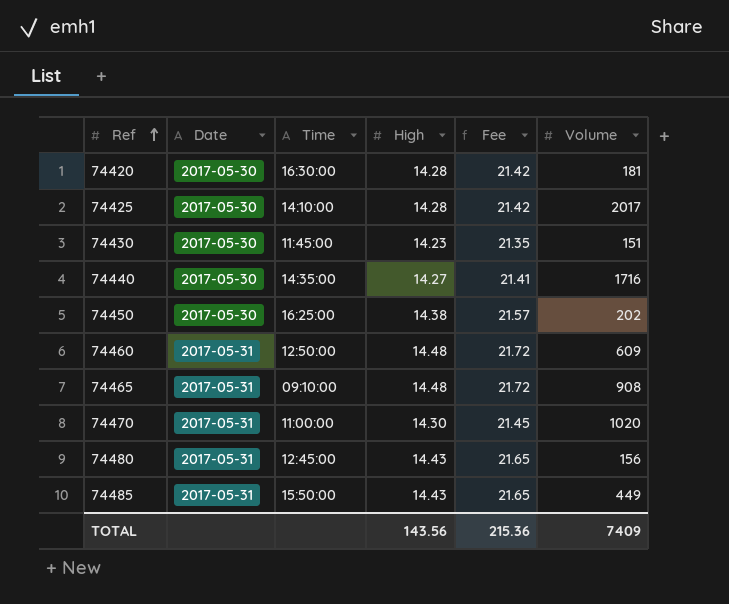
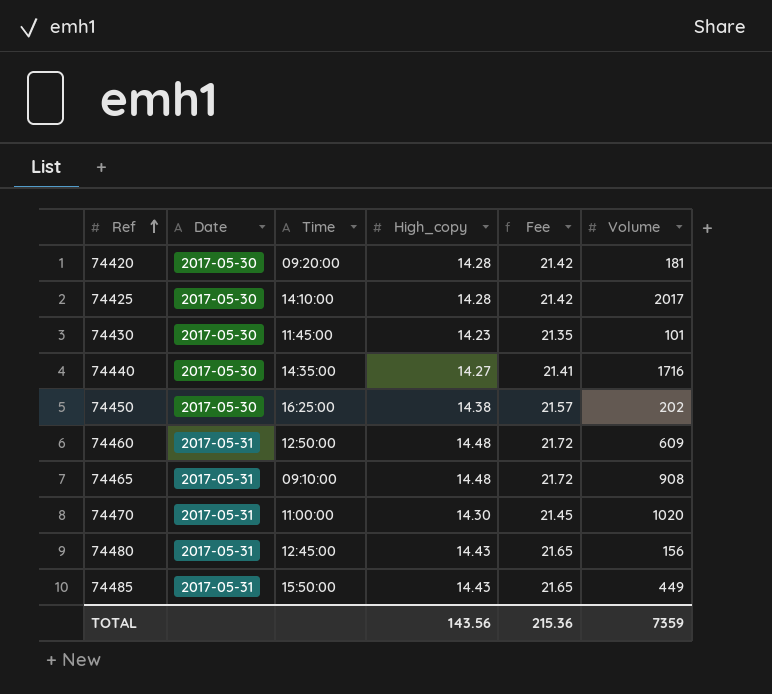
column name: High -> High_copy
74420 | Time: 16:30:00 -> 09:20:00
74430 | Volume: 151 -> 101
TOTAL | Volume: 7409 -> 7359

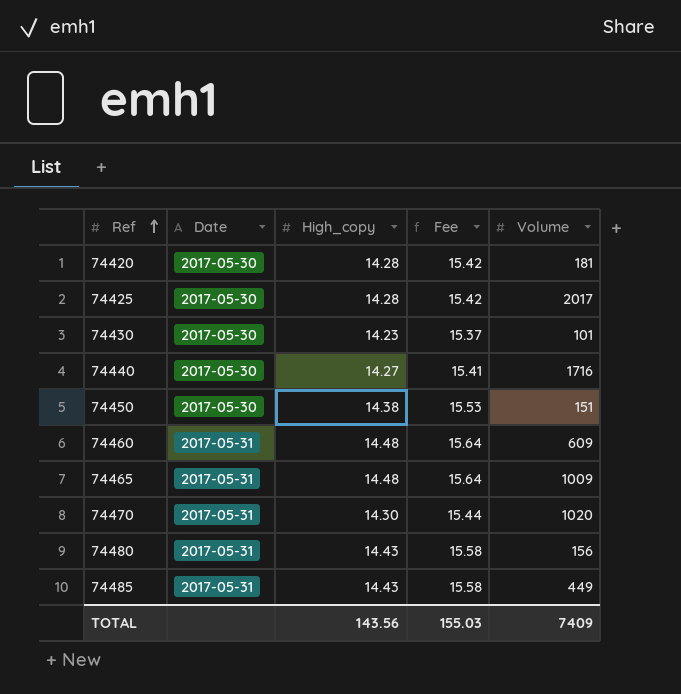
column Time | position: 3 -> none
column Fee | formula: [High_copy] * 1.5 -> [High_copy] * 1.08
74450 | Volume: 202 -> 151
74465 | Volume: 908 -> 1009
TOTAL | Fee: 215.36 -> 155.03
TOTAL | Volume: 7359 -> 7409

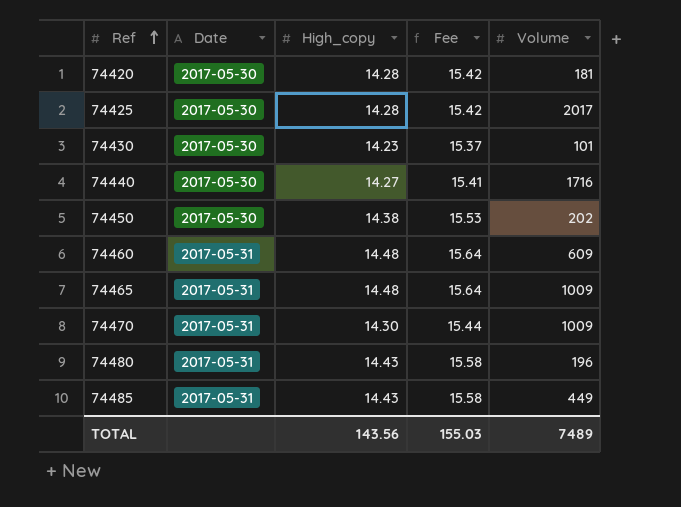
74450 | Volume: 151 -> 202
74470 | Volume: 1020 -> 1009
74480 | Volume: 156 -> 196
TOTAL | Volume: 7409 -> 7489

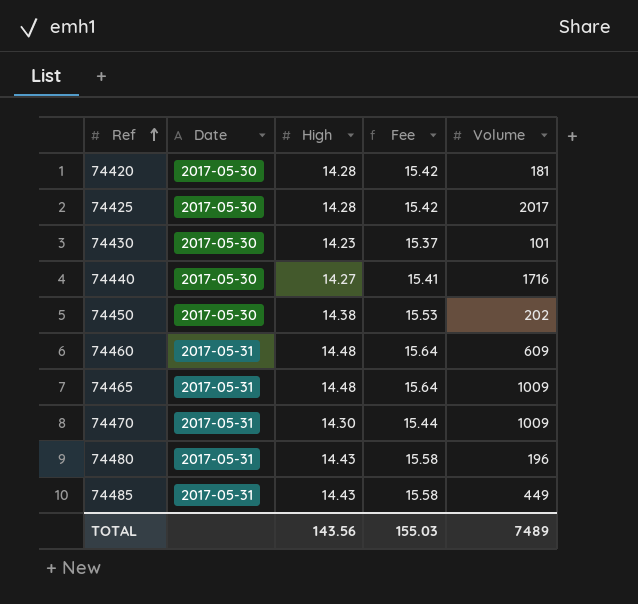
column name: High_copy -> High

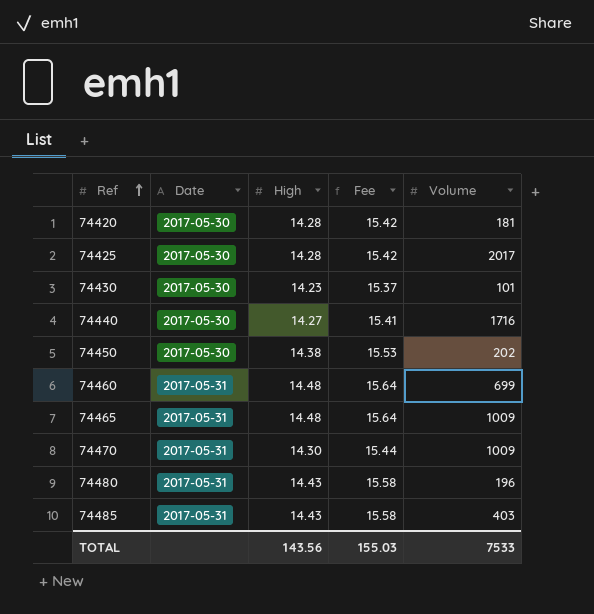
74460 | Volume: 609 -> 699
74485 | Volume: 449 -> 403
TOTAL | Volume: 7489 -> 7533

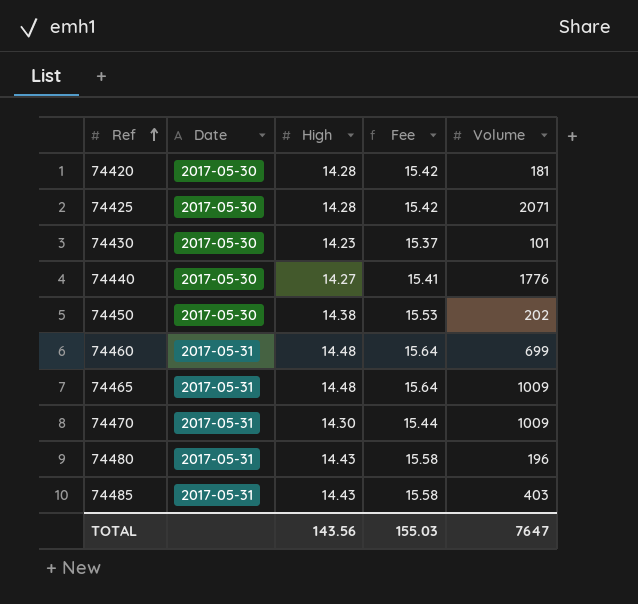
74425 | Volume: 2017 -> 2071
74440 | Volume: 1716 -> 1776
TOTAL | Volume: 7533 -> 7647

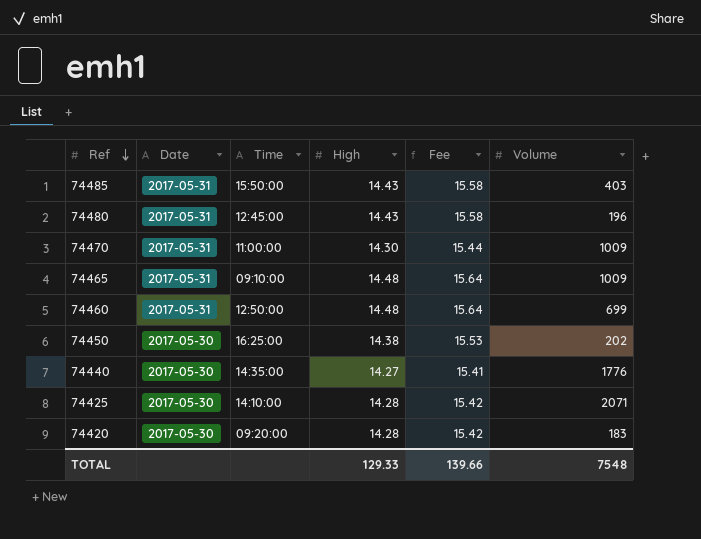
row order: Ref ascending -> Ref descending
column Time | position: none -> 3
row 74430: 2017-05-30 | 14.23 | 15.37 | 101 -> none
74420 | Volume: 181 -> 183
TOTAL | High: 143.56 -> 129.33
TOTAL | Fee: 155.03 -> 139.66
TOTAL | Volume: 7647 -> 7548

